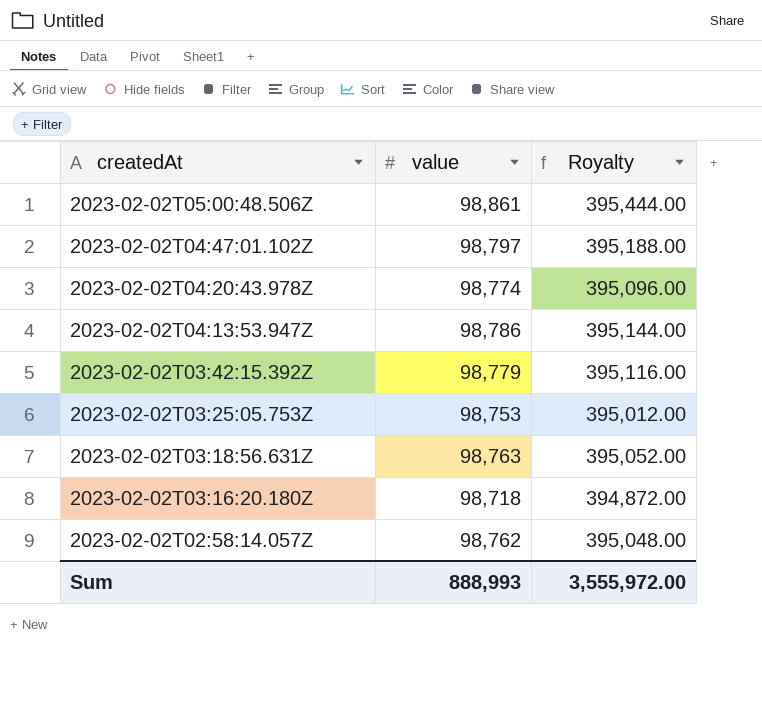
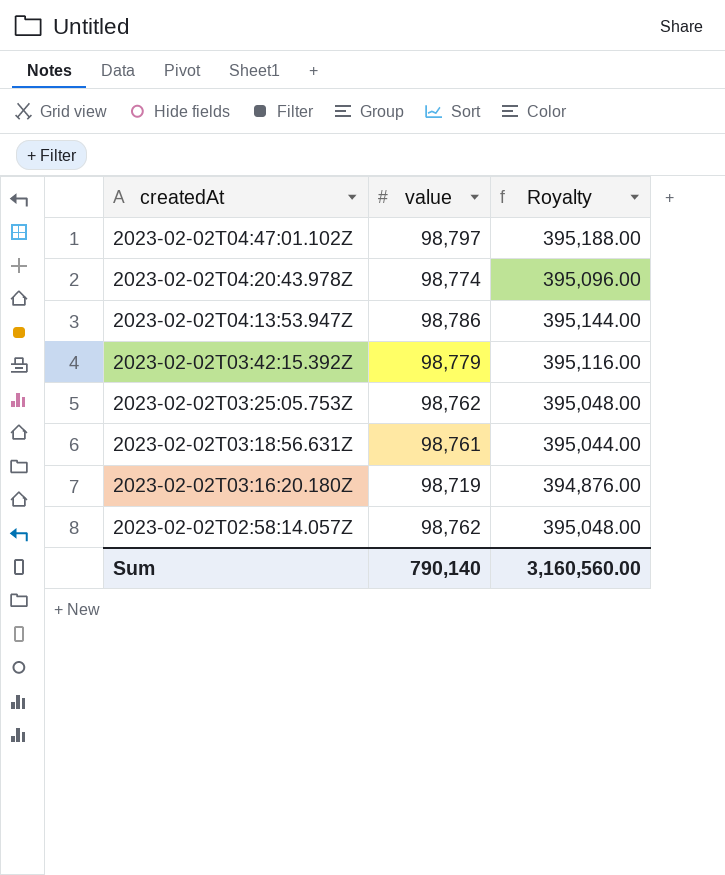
row 2023-02-02T05:00:48.506Z: 98,861 | 395,444.00 -> none
2023-02-02T03:25:05.753Z | value: 98,753 -> 98,762
2023-02-02T03:25:05.753Z | Royalty: 395,012.00 -> 395,048.00
2023-02-02T03:18:56.631Z | value: 98,763 -> 98,761
2023-02-02T03:18:56.631Z | Royalty: 395,052.00 -> 395,044.00
2023-02-02T03:16:20.180Z | value: 98,718 -> 98,719
2023-02-02T03:16:20.180Z | Royalty: 394,872.00 -> 394,876.00
Sum | value: 888,993 -> 790,140
Sum | Royalty: 3,555,972.00 -> 3,160,560.00

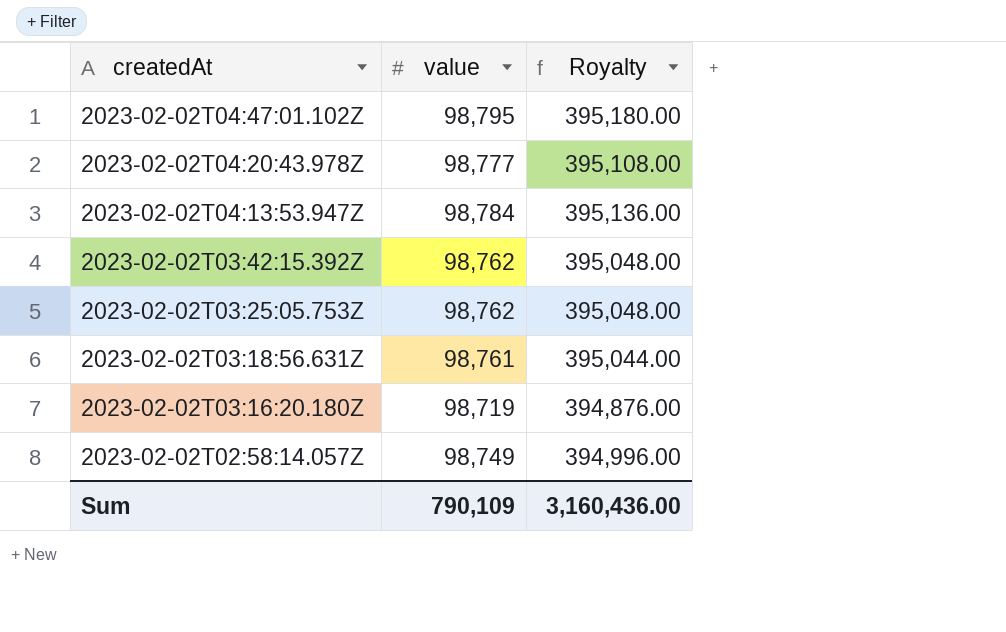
2023-02-02T04:47:01.102Z | value: 98,797 -> 98,795
2023-02-02T04:47:01.102Z | Royalty: 395,188.00 -> 395,180.00
2023-02-02T04:20:43.978Z | value: 98,774 -> 98,777
2023-02-02T04:20:43.978Z | Royalty: 395,096.00 -> 395,108.00
2023-02-02T04:13:53.947Z | value: 98,786 -> 98,784
2023-02-02T04:13:53.947Z | Royalty: 395,144.00 -> 395,136.00
2023-02-02T03:42:15.392Z | value: 98,779 -> 98,762
2023-02-02T03:42:15.392Z | Royalty: 395,116.00 -> 395,048.00
2023-02-02T02:58:14.057Z | value: 98,762 -> 98,749
2023-02-02T02:58:14.057Z | Royalty: 395,048.00 -> 394,996.00
Sum | value: 790,140 -> 790,109
Sum | Royalty: 3,160,560.00 -> 3,160,436.00

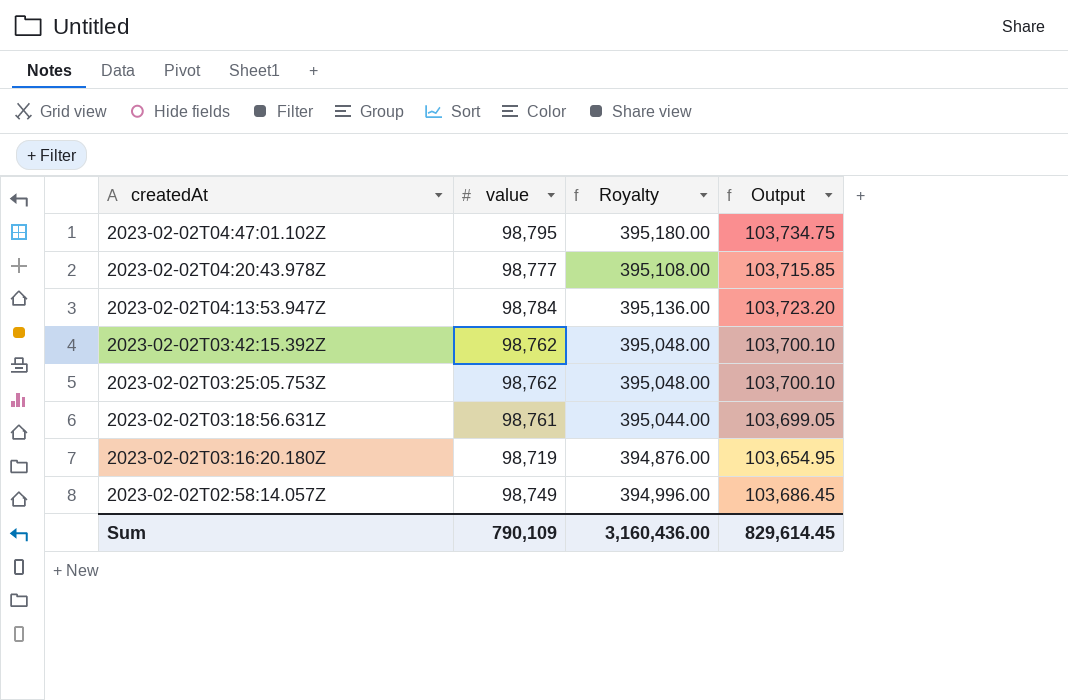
column Output | formula: none -> [value] * 1.05

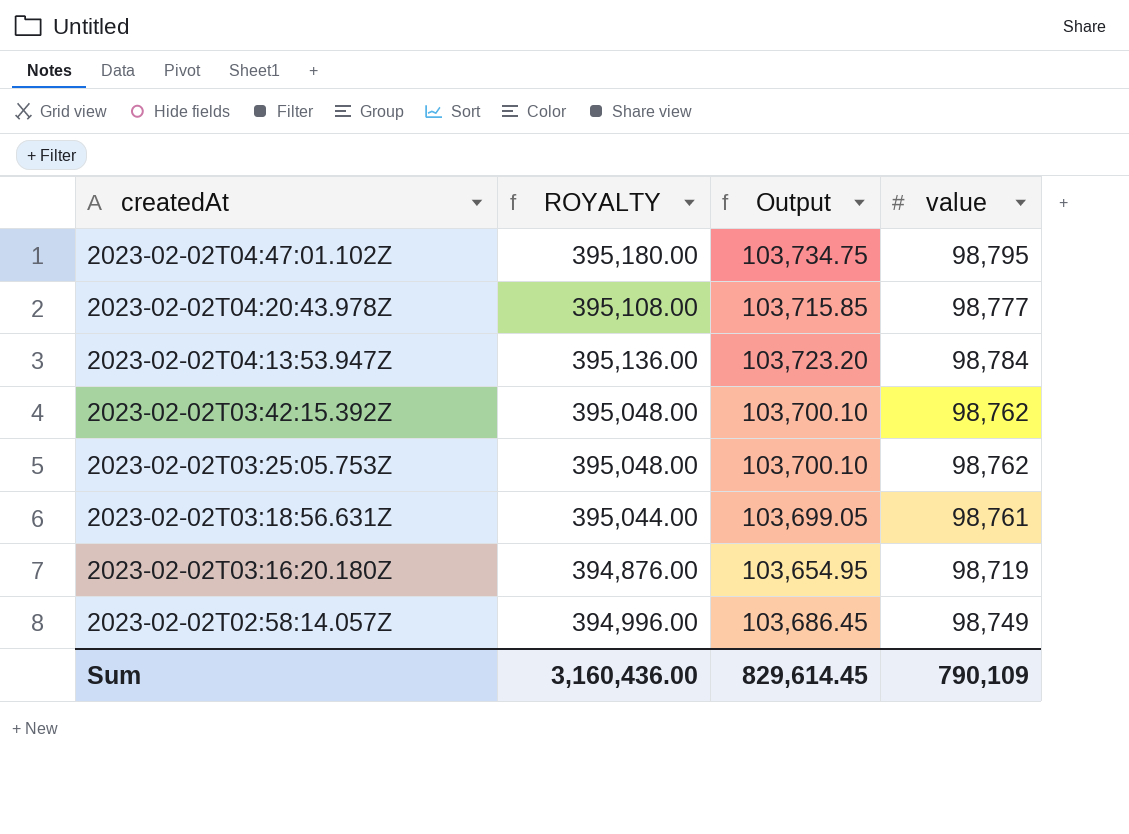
column name: Royalty -> ROYALTY
column value | position: 2 -> 4

